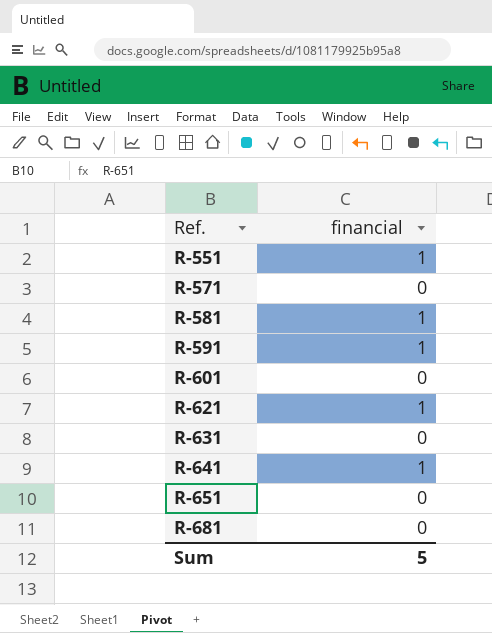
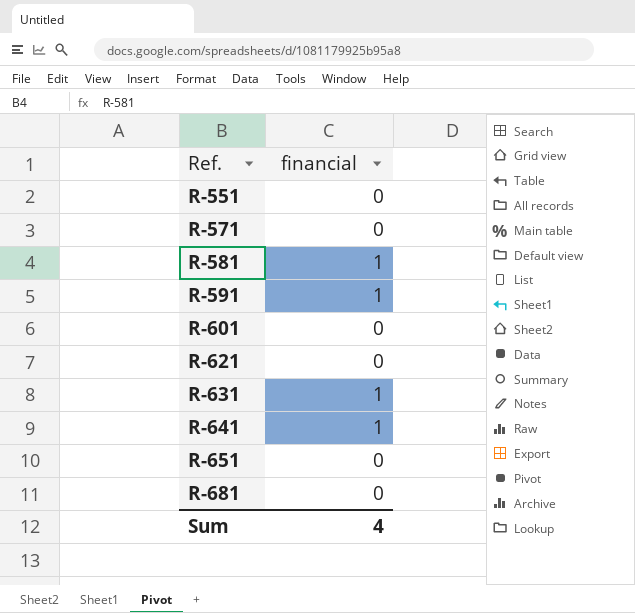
R-551 | financial: 1 -> 0
R-621 | financial: 1 -> 0
R-631 | financial: 0 -> 1
Sum | financial: 5 -> 4

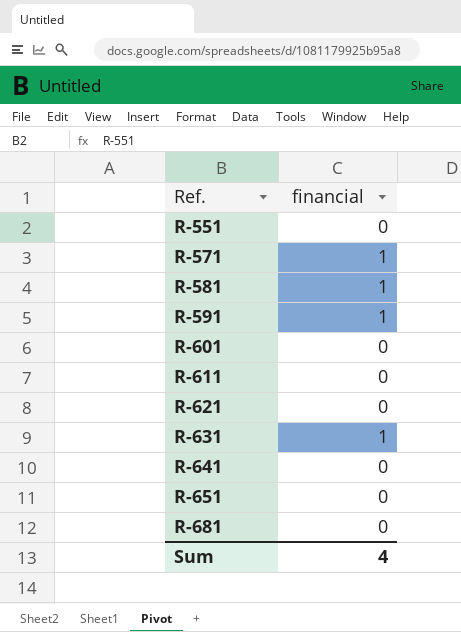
R-571 | financial: 0 -> 1
row R-611: none -> 0
R-641 | financial: 1 -> 0

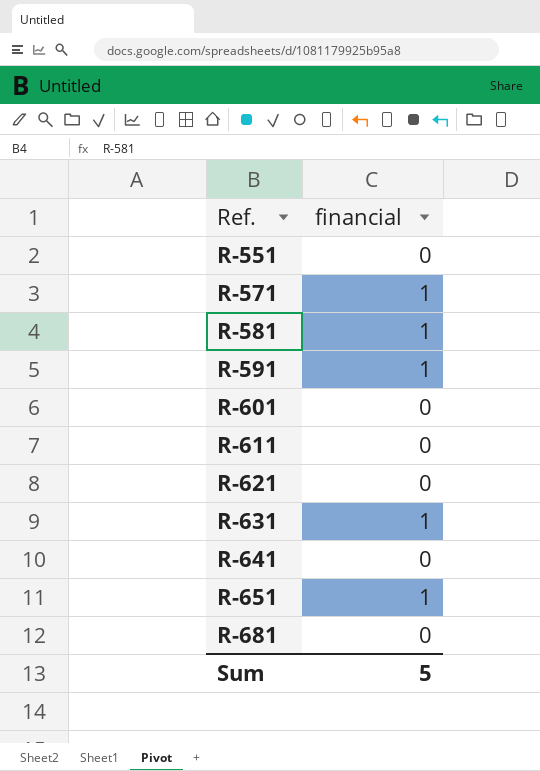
R-651 | financial: 0 -> 1
Sum | financial: 4 -> 5

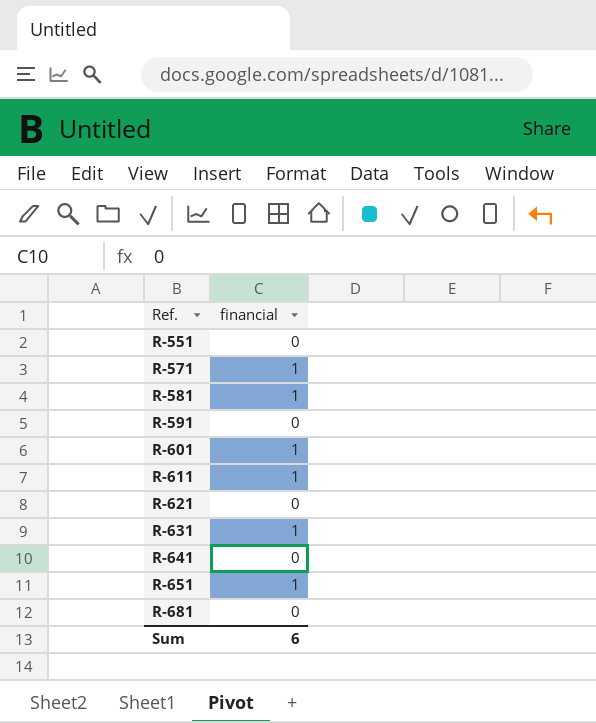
R-591 | financial: 1 -> 0
R-601 | financial: 0 -> 1
R-611 | financial: 0 -> 1
Sum | financial: 5 -> 6

